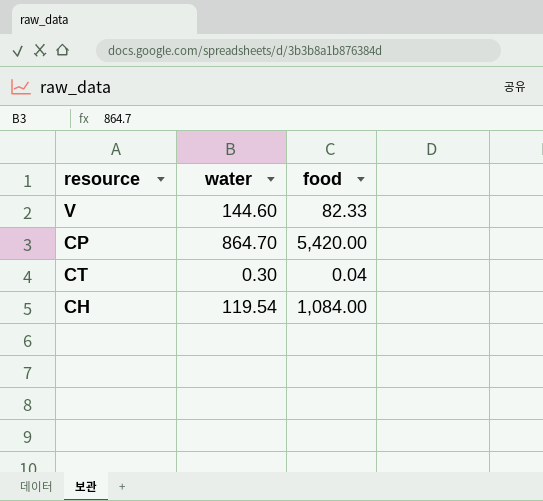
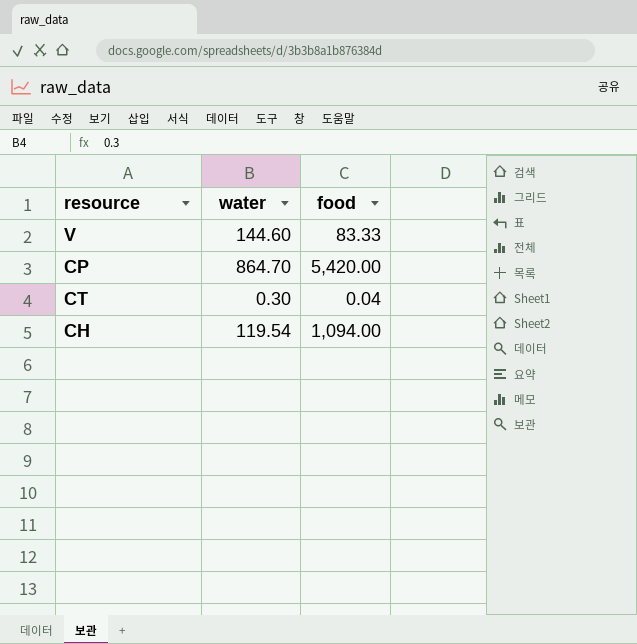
V | food: 82.33 -> 83.33
CH | food: 1,084.00 -> 1,094.00

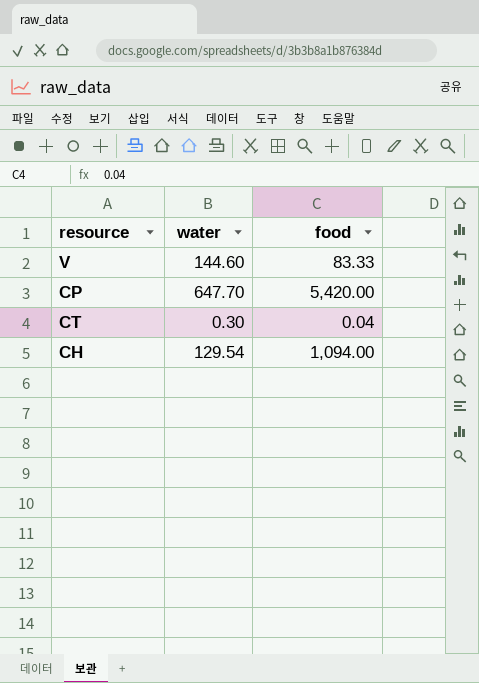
CP | water: 864.70 -> 647.70
CH | water: 119.54 -> 129.54

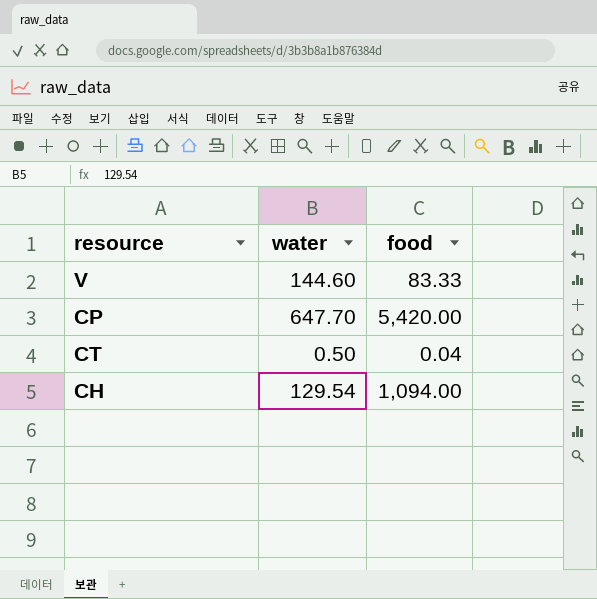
CT | water: 0.30 -> 0.50

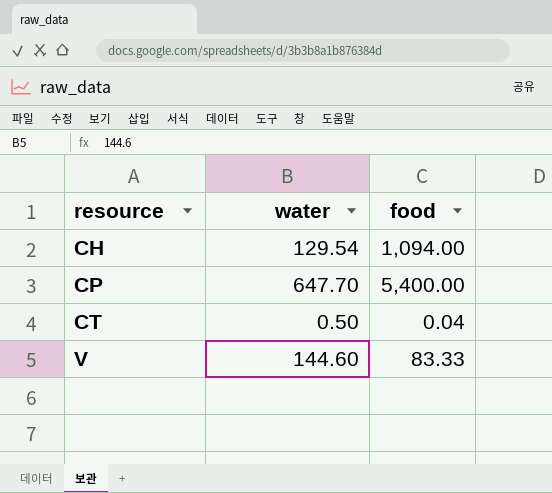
row order: none -> resource ascending
CP | food: 5,420.00 -> 5,400.00

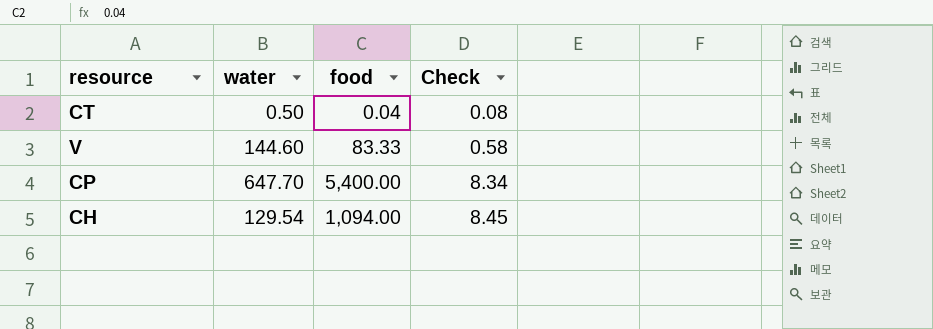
row order: resource ascending -> Check ascending
column Check | formula: none -> [food] / [water]

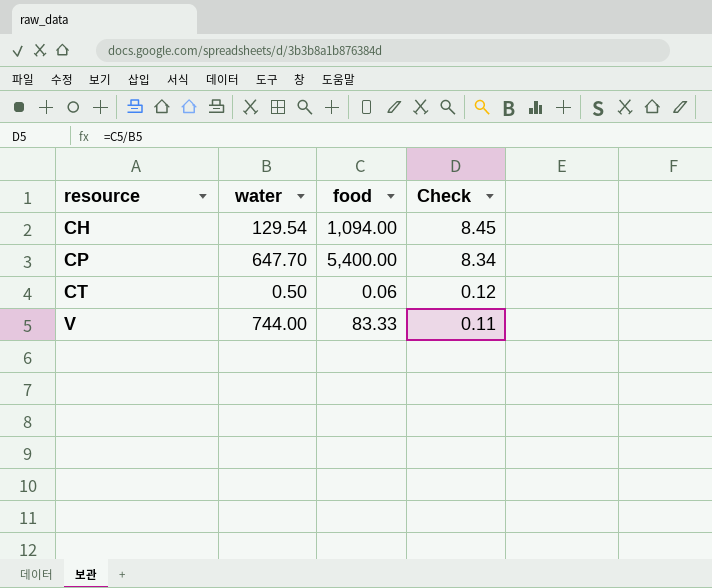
row order: Check ascending -> resource ascending
CT | food: 0.04 -> 0.06
CT | Check: 0.08 -> 0.12
V | water: 144.60 -> 744.00
V | Check: 0.58 -> 0.11

